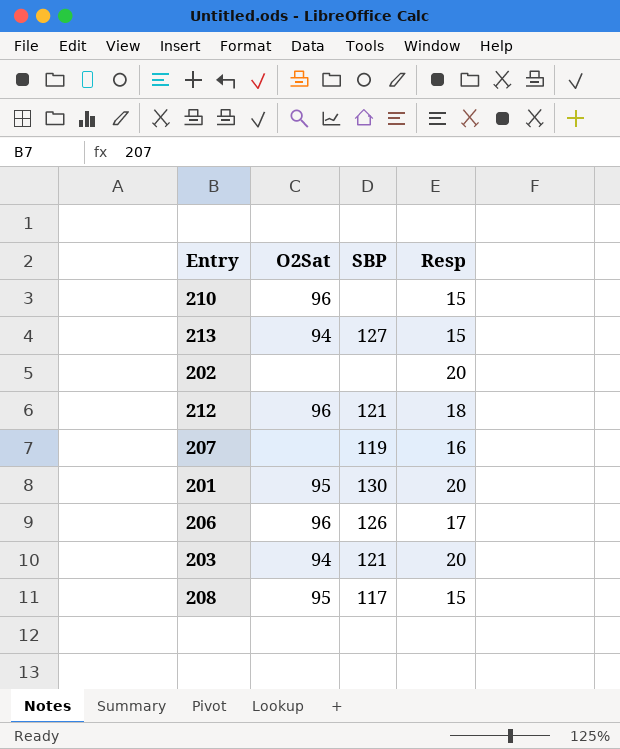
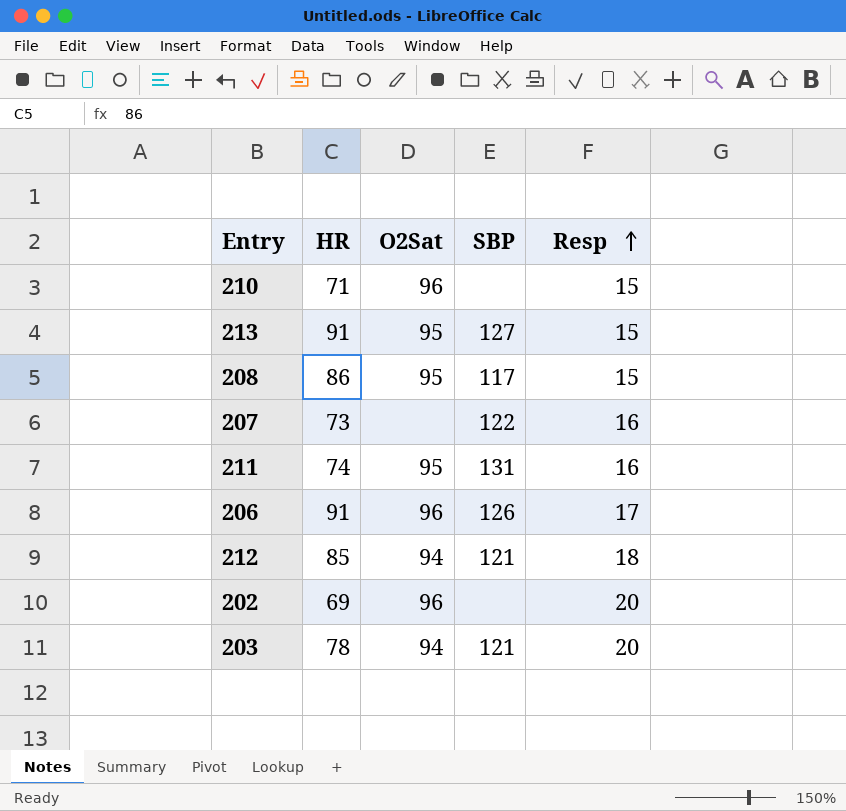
row order: none -> Resp ascending
column HR | position: none -> 2
row 201: 95 | 130 | 20 -> none
213 | O2Sat: 94 -> 95
207 | SBP: 119 -> 122
row 211: none -> 74 | 95 | 131 | 16
212 | O2Sat: 96 -> 94
202 | O2Sat: none -> 96

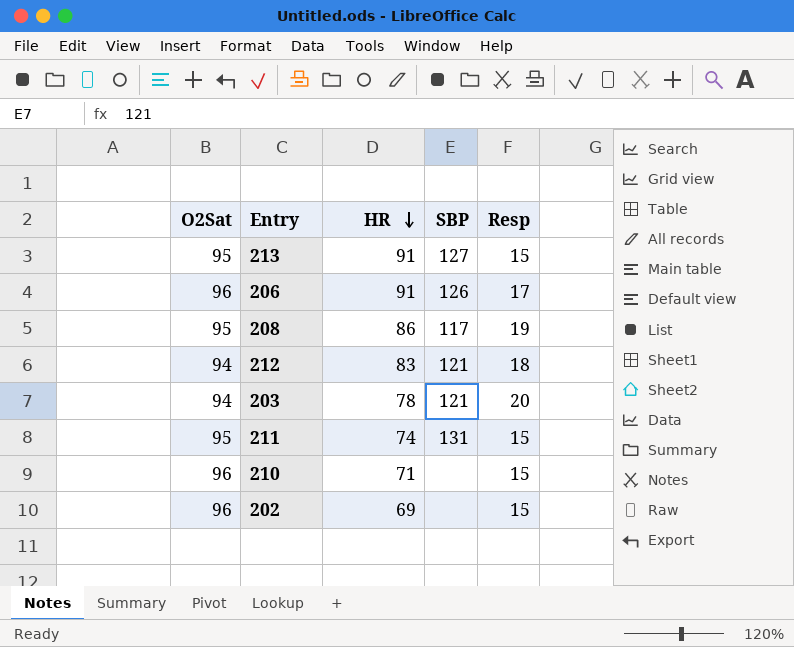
row order: Resp ascending -> HR descending
column O2Sat | position: 3 -> 1
row 207: 73 | none | 122 | 16 -> none
208 | Resp: 15 -> 19
212 | HR: 85 -> 83
211 | Resp: 16 -> 15
202 | Resp: 20 -> 15

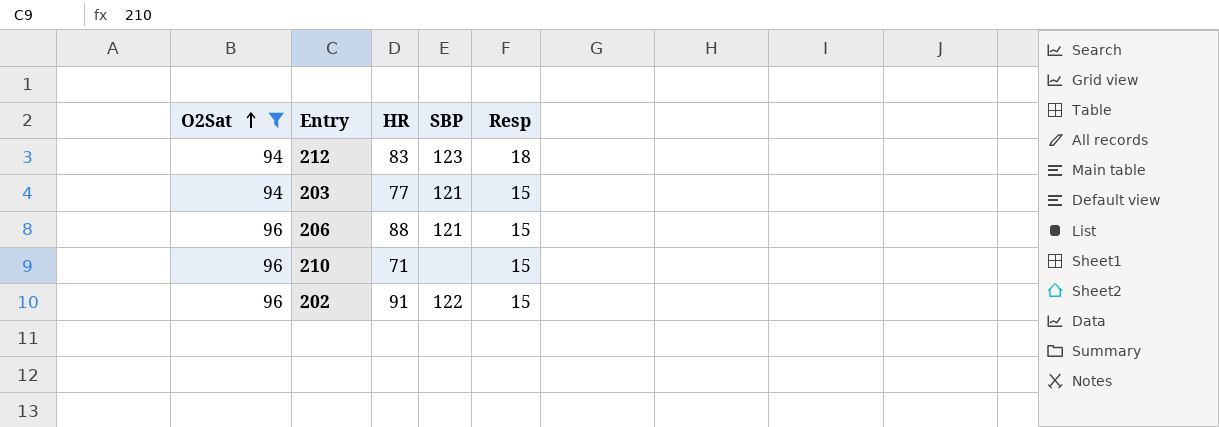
filter: none -> O2Sat != 95
row order: HR descending -> O2Sat ascending
212 | SBP: 121 -> 123
203 | HR: 78 -> 77
203 | Resp: 20 -> 15
206 | HR: 91 -> 88
206 | SBP: 126 -> 121
206 | Resp: 17 -> 15
202 | HR: 69 -> 91
202 | SBP: none -> 122

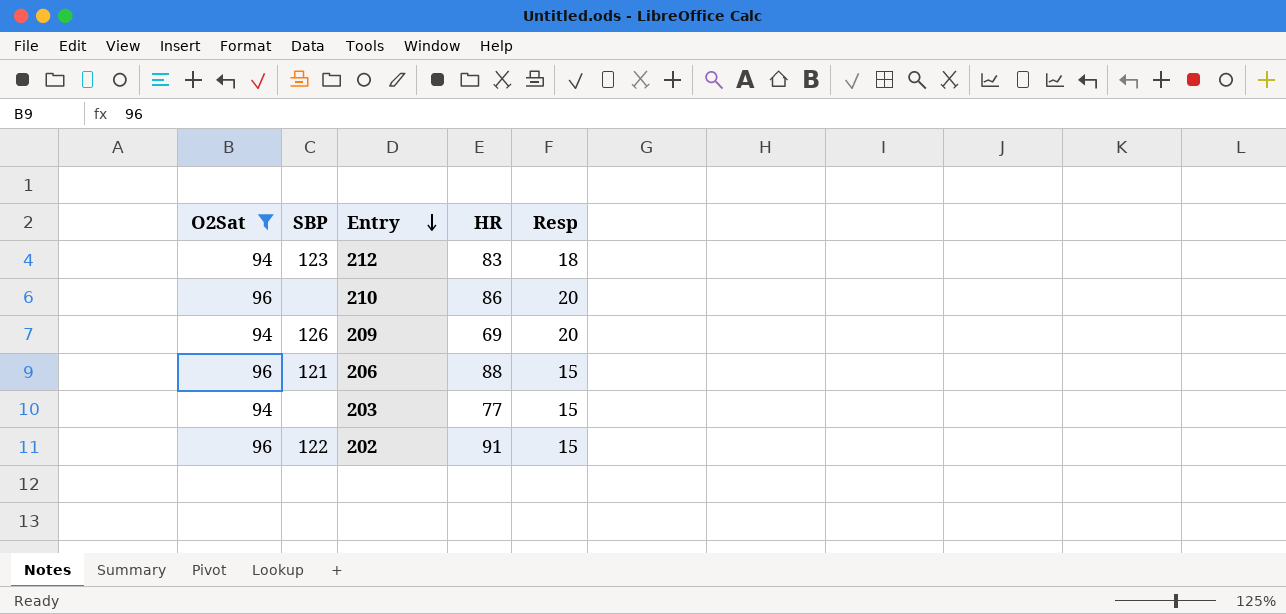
row order: O2Sat ascending -> Entry descending
column SBP | position: 4 -> 2
210 | HR: 71 -> 86
210 | Resp: 15 -> 20
row 209: none -> 94 | 126 | 69 | 20
203 | SBP: 121 -> none

